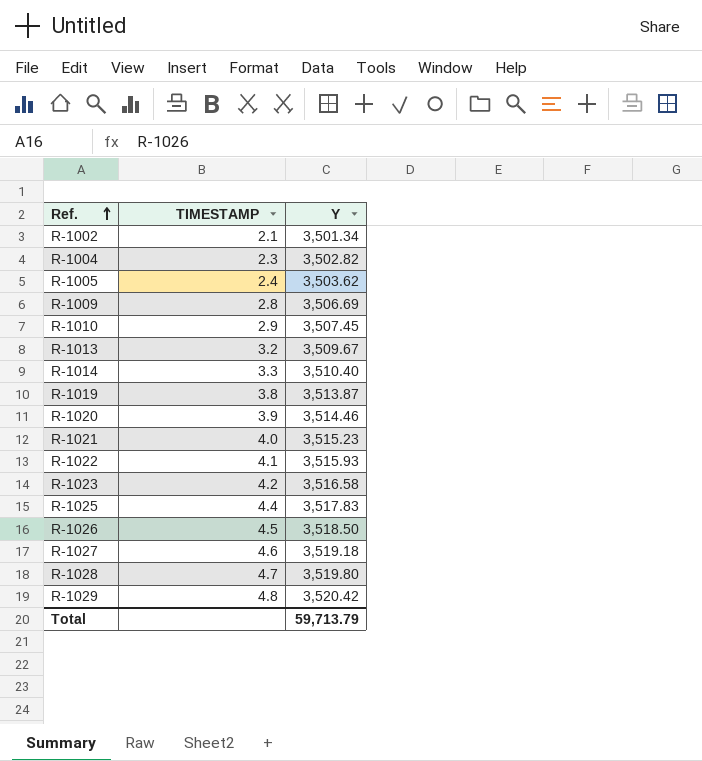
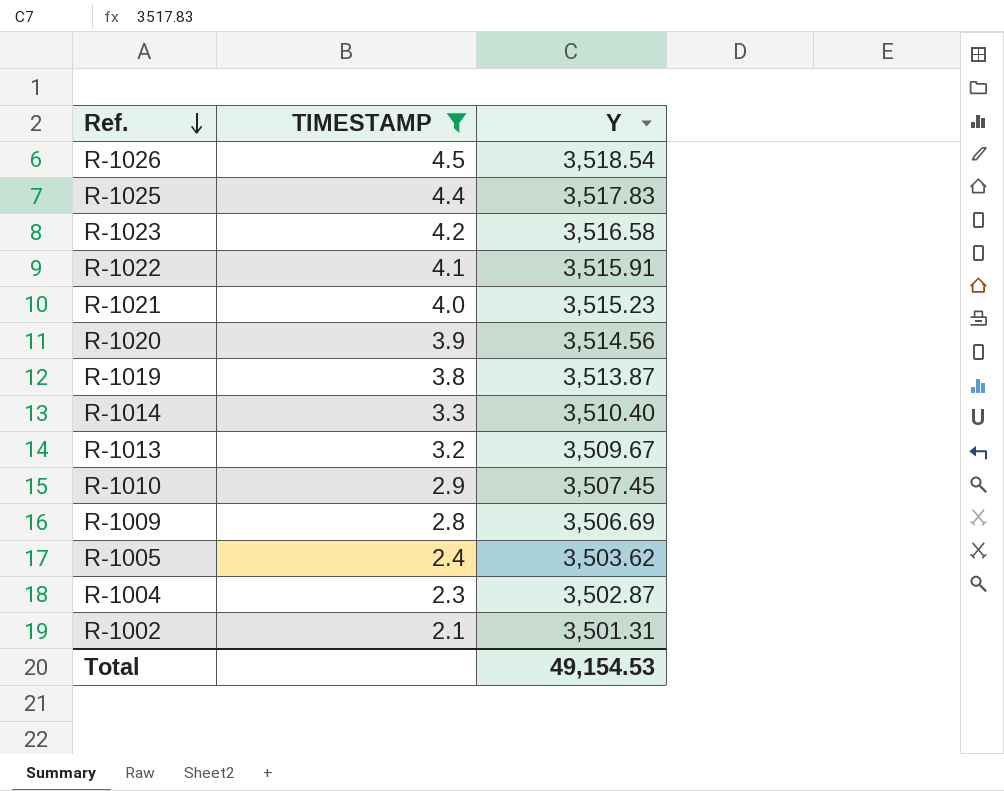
filter: none -> TIMESTAMP <= 4.5
row order: Ref. ascending -> Ref. descending
R-1026 | Y: 3,518.50 -> 3,518.54
R-1022 | Y: 3,515.93 -> 3,515.91
R-1020 | Y: 3,514.46 -> 3,514.56
R-1004 | Y: 3,502.82 -> 3,502.87
R-1002 | Y: 3,501.34 -> 3,501.31
Total | Y: 59,713.79 -> 49,154.53

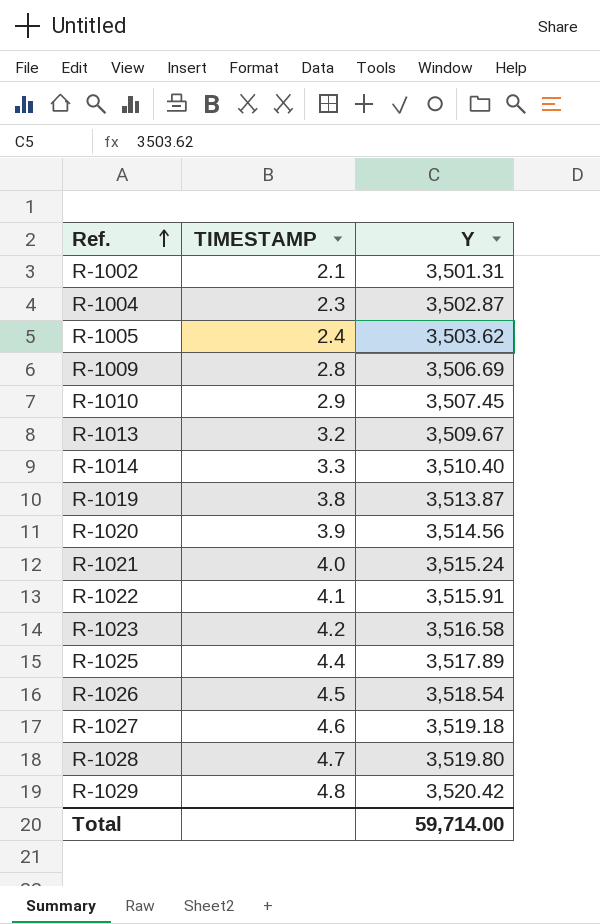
filter: TIMESTAMP <= 4.5 -> none
row order: Ref. descending -> Ref. ascending
R-1021 | Y: 3,515.23 -> 3,515.24
R-1025 | Y: 3,517.83 -> 3,517.89
Total | Y: 49,154.53 -> 59,714.00

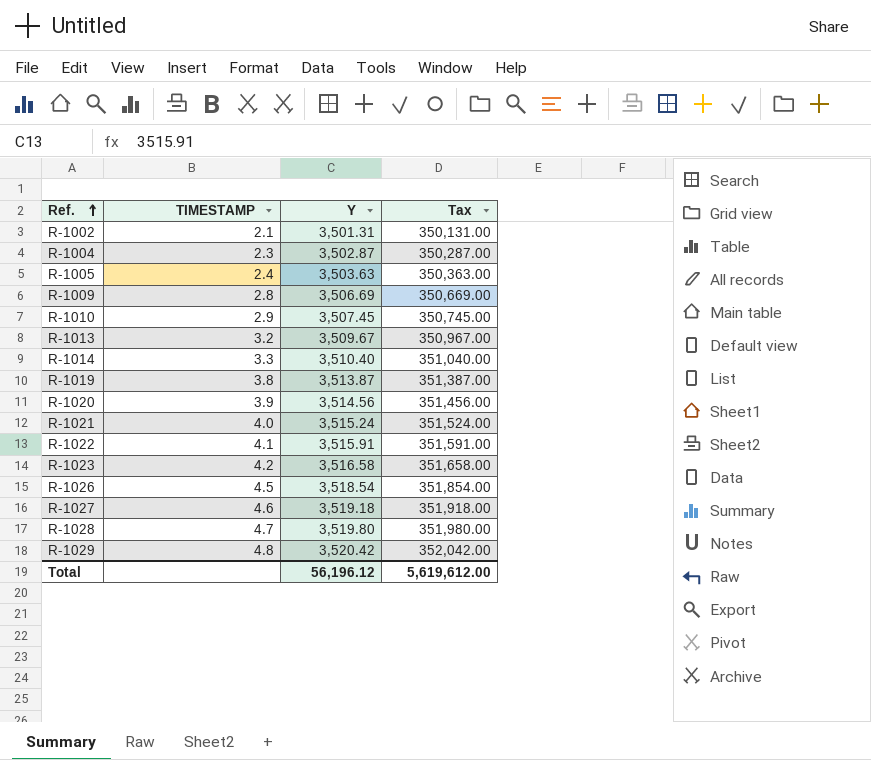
column Tax | formula: none -> [Y] * 100
row R-1025: 4.4 | 3,517.89 -> none
R-1005 | Y: 3,503.62 -> 3,503.63
Total | Y: 59,714.00 -> 56,196.12

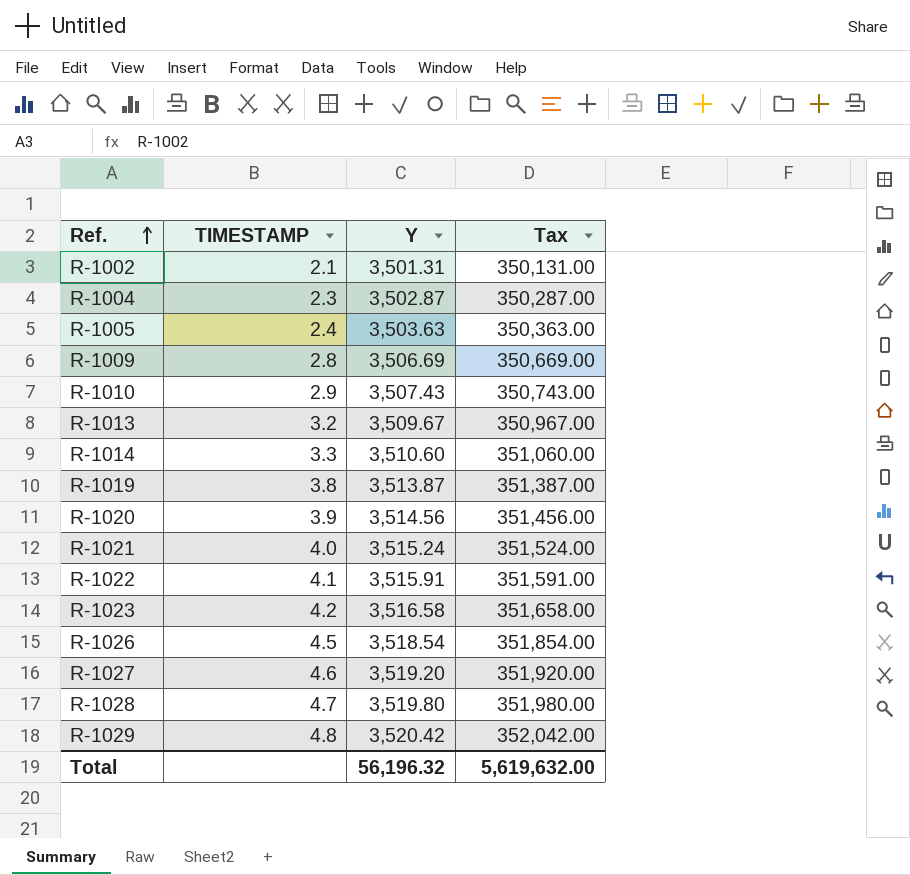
R-1010 | Y: 3,507.45 -> 3,507.43
R-1010 | Tax: 350,745.00 -> 350,743.00
R-1014 | Y: 3,510.40 -> 3,510.60
R-1014 | Tax: 351,040.00 -> 351,060.00
R-1027 | Y: 3,519.18 -> 3,519.20
R-1027 | Tax: 351,918.00 -> 351,920.00
Total | Y: 56,196.12 -> 56,196.32
Total | Tax: 5,619,612.00 -> 5,619,632.00

